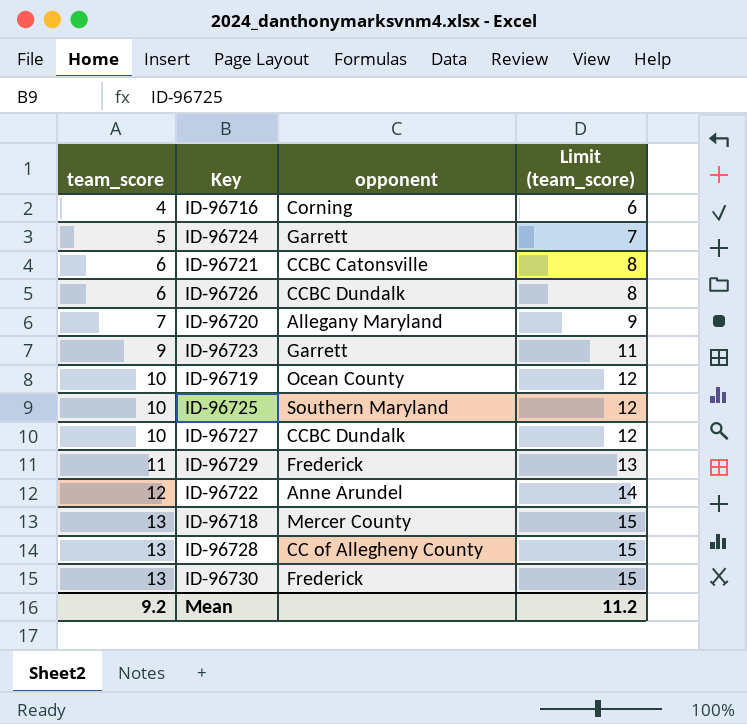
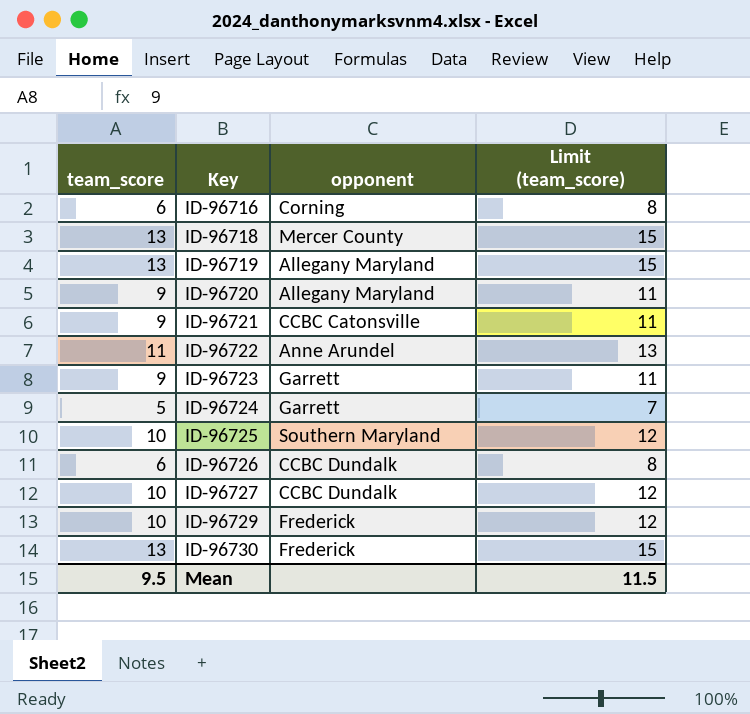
row order: team_score ascending -> Key ascending
row ID-96728: 13 | CC of Allegheny County | 15 -> none
ID-96716 | team_score: 4 -> 6
ID-96716 | Limit (team_score): 6 -> 8
ID-96719 | team_score: 10 -> 13
ID-96719 | opponent: Ocean County -> Allegany Maryland
ID-96719 | Limit (team_score): 12 -> 15
ID-96720 | team_score: 7 -> 9
ID-96720 | Limit (team_score): 9 -> 11
ID-96721 | team_score: 6 -> 9
ID-96721 | Limit (team_score): 8 -> 11
ID-96722 | team_score: 12 -> 11
ID-96722 | Limit (team_score): 14 -> 13
ID-96729 | team_score: 11 -> 10
ID-96729 | Limit (team_score): 13 -> 12
Mean | team_score: 9.2 -> 9.5
Mean | Limit (team_score): 11.2 -> 11.5

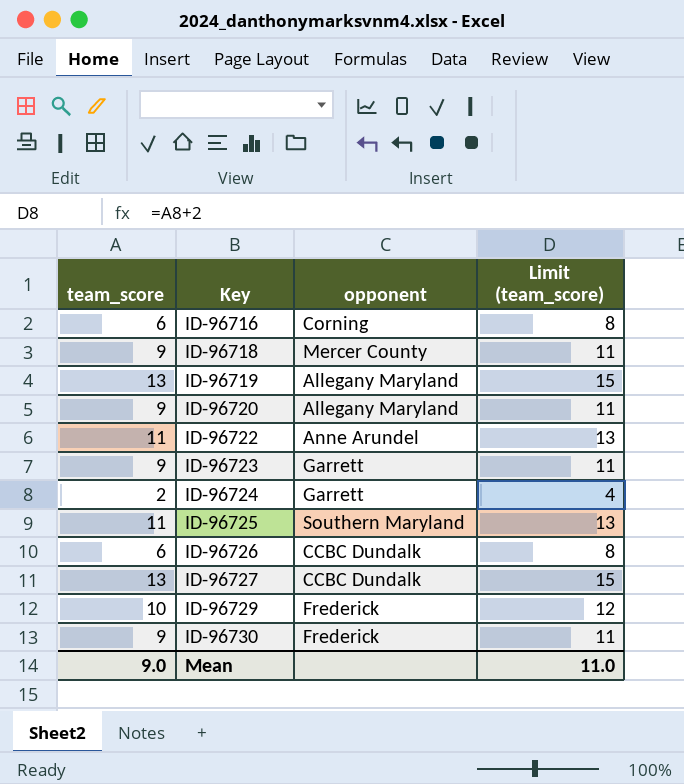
row ID-96721: 9 | CCBC Catonsville | 11 -> none
ID-96718 | team_score: 13 -> 9
ID-96718 | Limit (team_score): 15 -> 11
ID-96724 | team_score: 5 -> 2
ID-96724 | Limit (team_score): 7 -> 4
ID-96725 | team_score: 10 -> 11
ID-96725 | Limit (team_score): 12 -> 13
ID-96727 | team_score: 10 -> 13
ID-96727 | Limit (team_score): 12 -> 15
ID-96730 | team_score: 13 -> 9
ID-96730 | Limit (team_score): 15 -> 11
Mean | team_score: 9.5 -> 9.0
Mean | Limit (team_score): 11.5 -> 11.0

